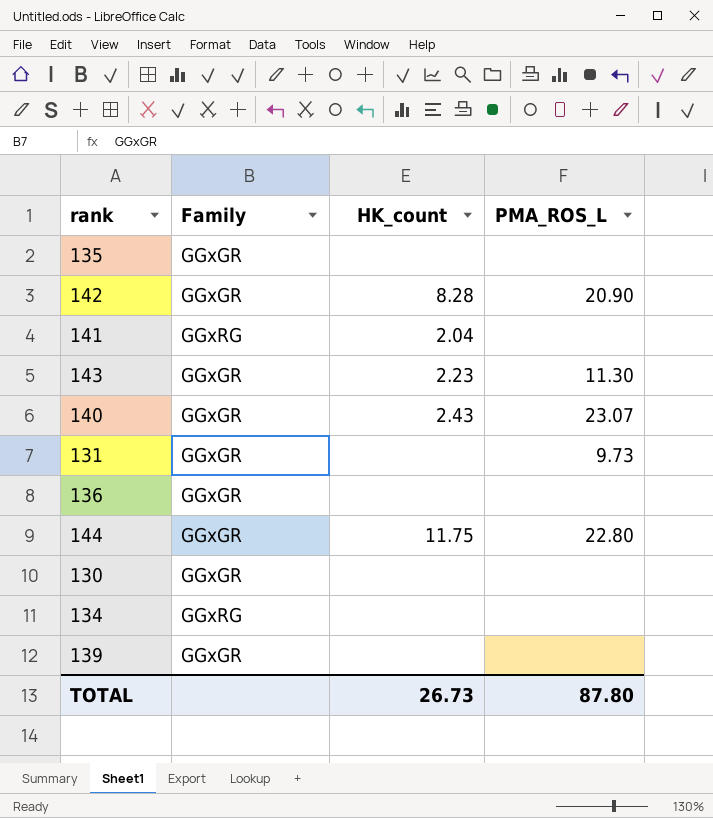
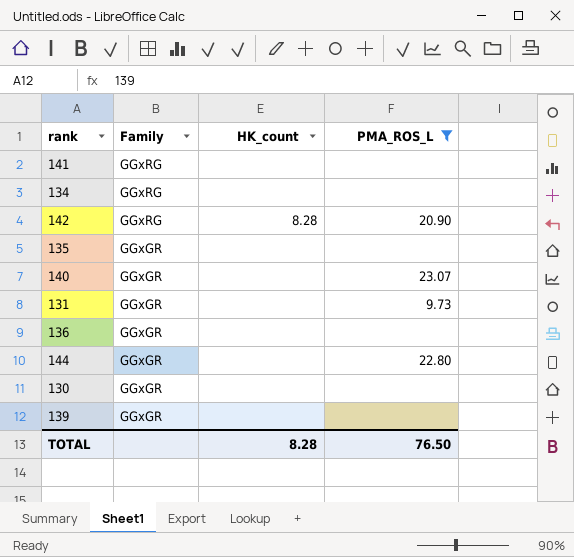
filter: none -> PMA_ROS_L != 11.30
row order: none -> Family descending
141 | HK_count: 2.04 -> none
142 | Family: GGxGR -> GGxRG
140 | HK_count: 2.43 -> none
144 | HK_count: 11.75 -> none
TOTAL | HK_count: 26.73 -> 8.28
TOTAL | PMA_ROS_L: 87.80 -> 76.50

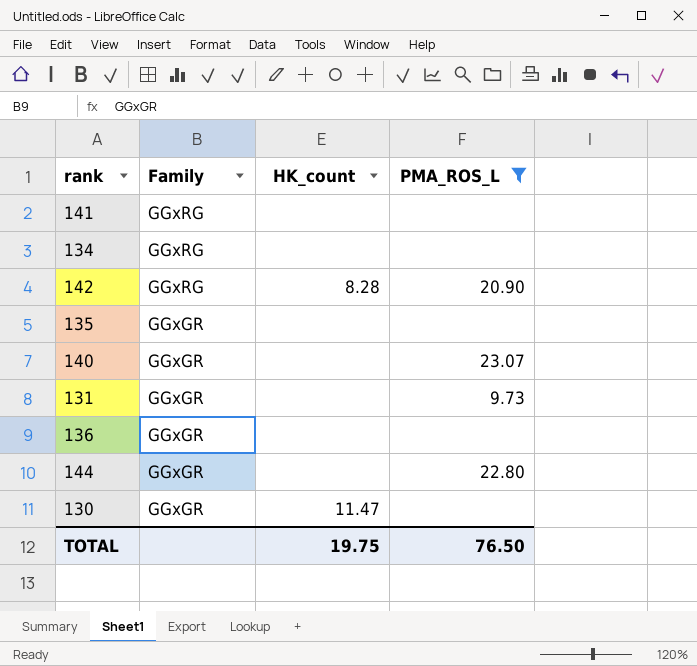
row 139: GGxGR | none | none -> none
130 | HK_count: none -> 11.47
TOTAL | HK_count: 8.28 -> 19.75

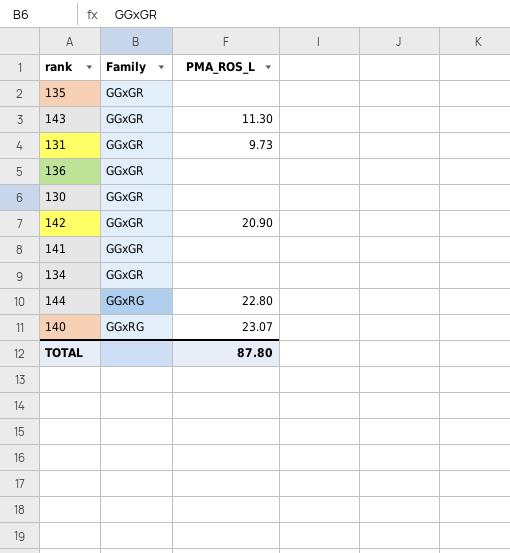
filter: PMA_ROS_L != 11.30 -> none
row order: Family descending -> Family ascending
column HK_count | position: 3 -> none
142 | Family: GGxRG -> GGxGR
141 | Family: GGxRG -> GGxGR
134 | Family: GGxRG -> GGxGR
144 | Family: GGxGR -> GGxRG
140 | Family: GGxGR -> GGxRG
TOTAL | PMA_ROS_L: 76.50 -> 87.80

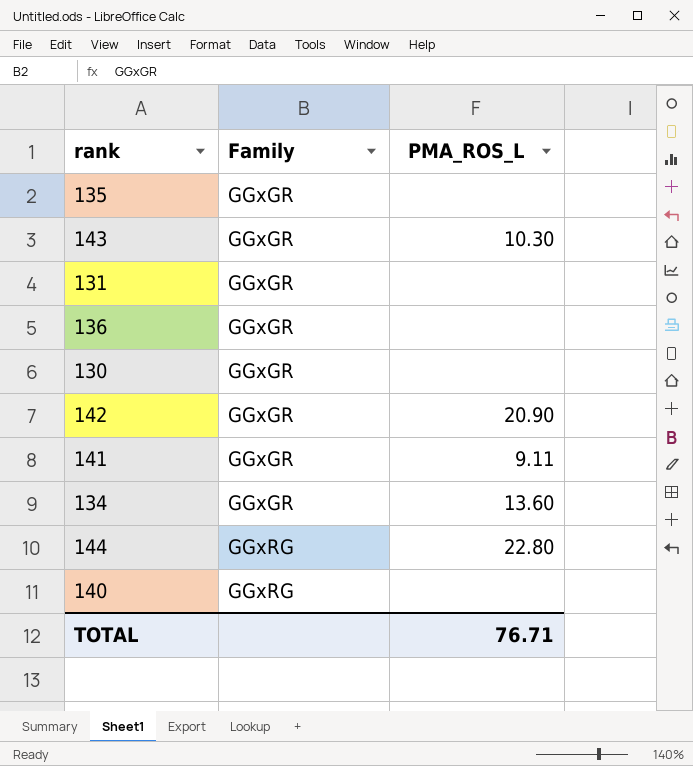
143 | PMA_ROS_L: 11.30 -> 10.30
131 | PMA_ROS_L: 9.73 -> none
141 | PMA_ROS_L: none -> 9.11
134 | PMA_ROS_L: none -> 13.60
140 | PMA_ROS_L: 23.07 -> none
TOTAL | PMA_ROS_L: 87.80 -> 76.71

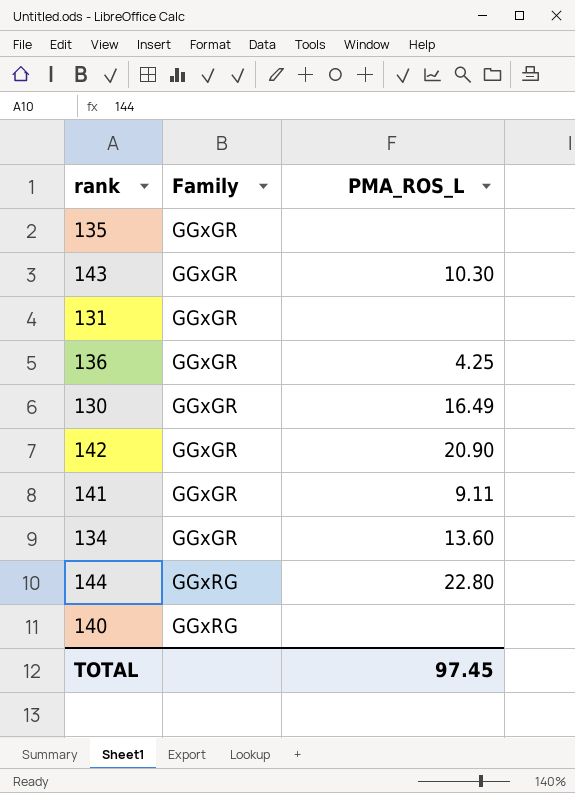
136 | PMA_ROS_L: none -> 4.25
130 | PMA_ROS_L: none -> 16.49
TOTAL | PMA_ROS_L: 76.71 -> 97.45

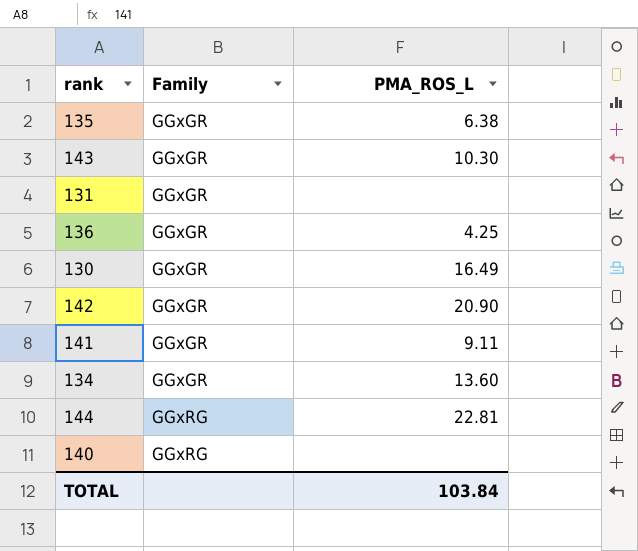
135 | PMA_ROS_L: none -> 6.38
144 | PMA_ROS_L: 22.80 -> 22.81
TOTAL | PMA_ROS_L: 97.45 -> 103.84

